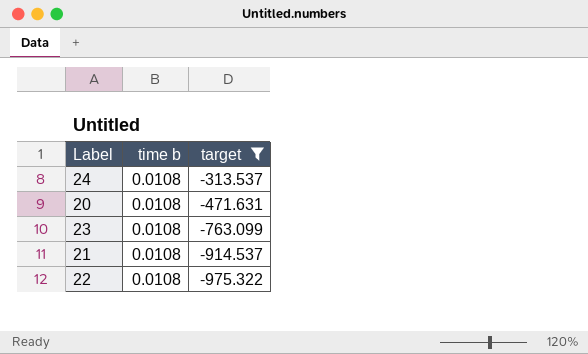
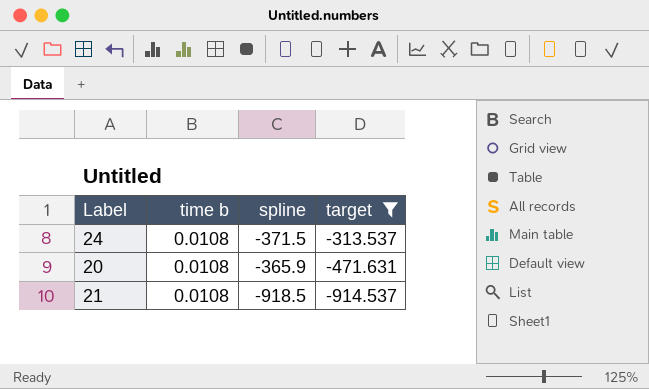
column spline | position: none -> 3
row 23: 0.0108 | -763.099 -> none
row 22: 0.0108 | -975.322 -> none

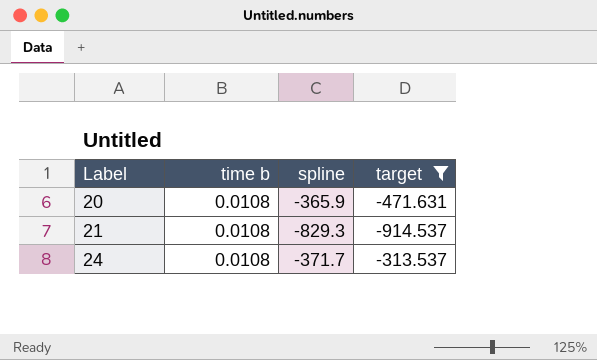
row order: target descending -> Label ascending
21 | spline: -918.5 -> -829.3
24 | spline: -371.5 -> -371.7

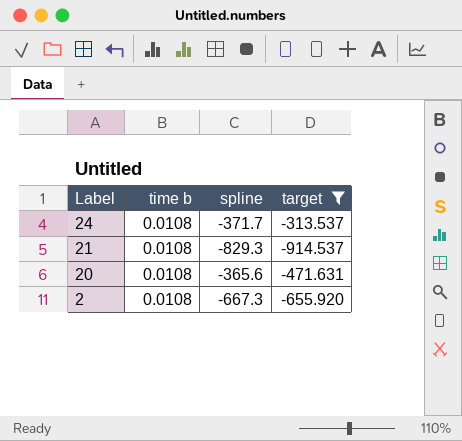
row order: Label ascending -> Label descending
20 | spline: -365.9 -> -365.6
row 2: none -> 0.0108 | -667.3 | -655.920

